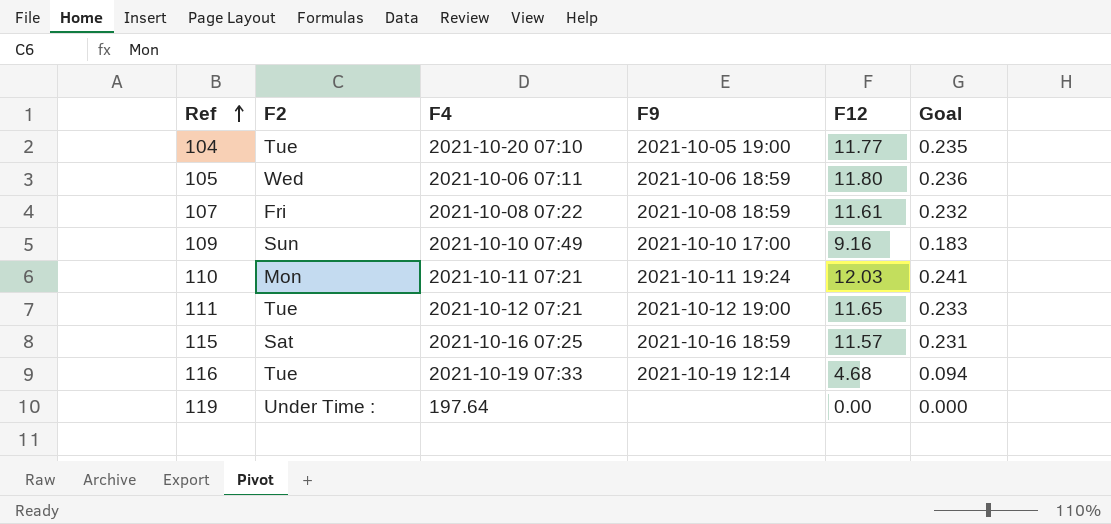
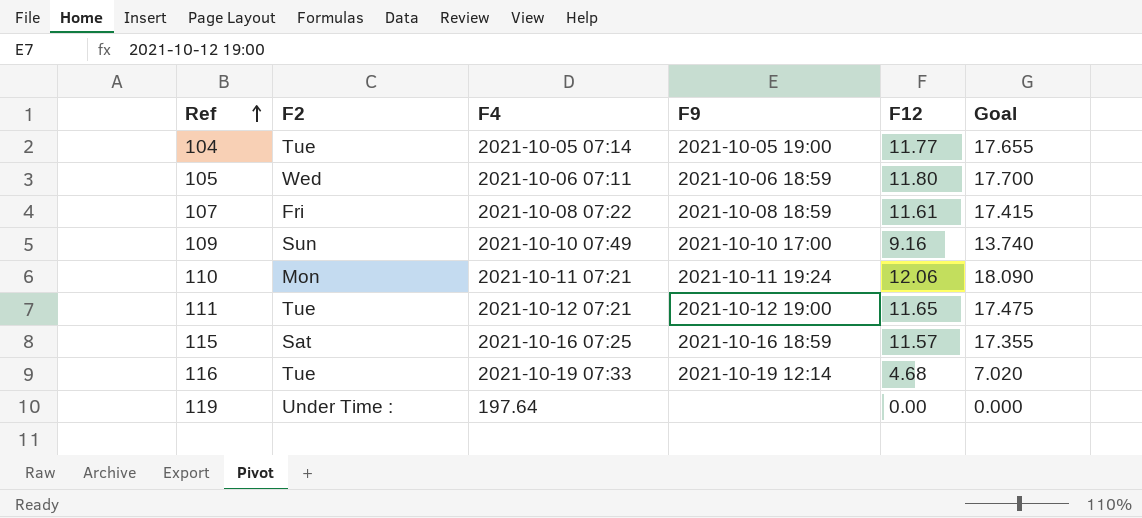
column Goal | formula: [F12] * 0.02 -> [F12] * 1.5
104 | F4: 2021-10-20 07:10 -> 2021-10-05 07:14
110 | F12: 12.03 -> 12.06

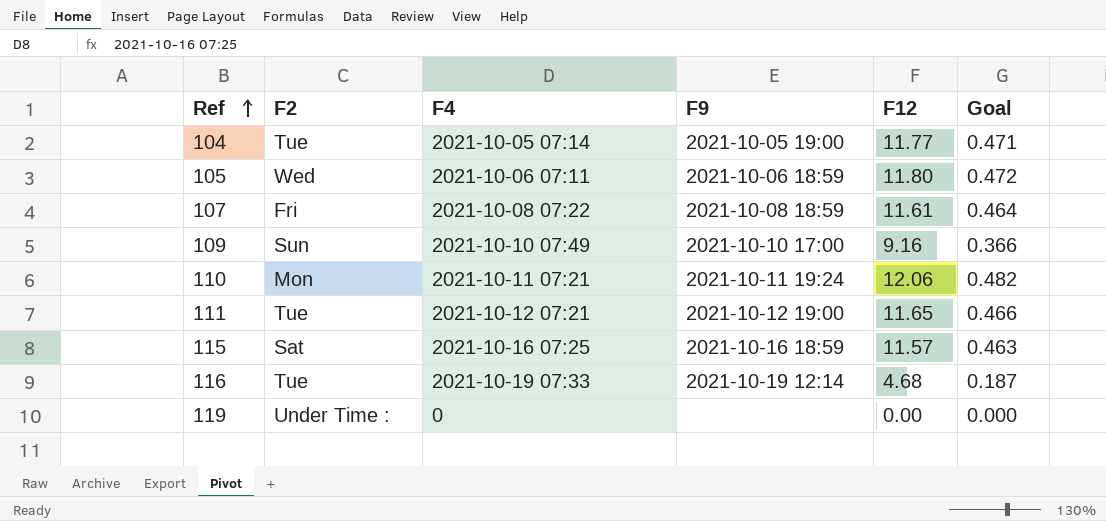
column Goal | formula: [F12] * 1.5 -> [F12] * 0.04
119 | F4: 197.64 -> 0

